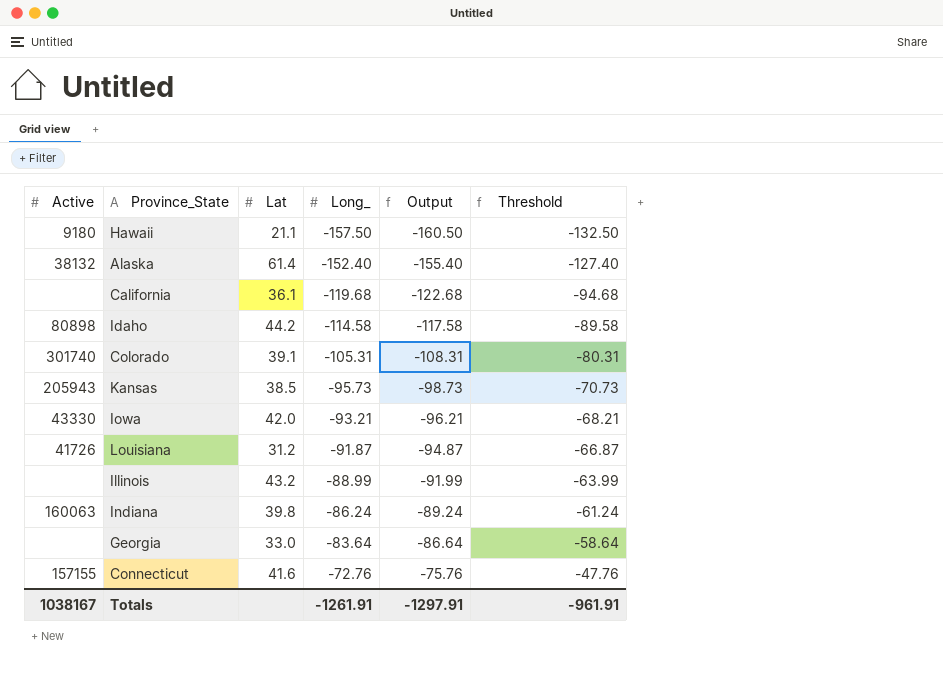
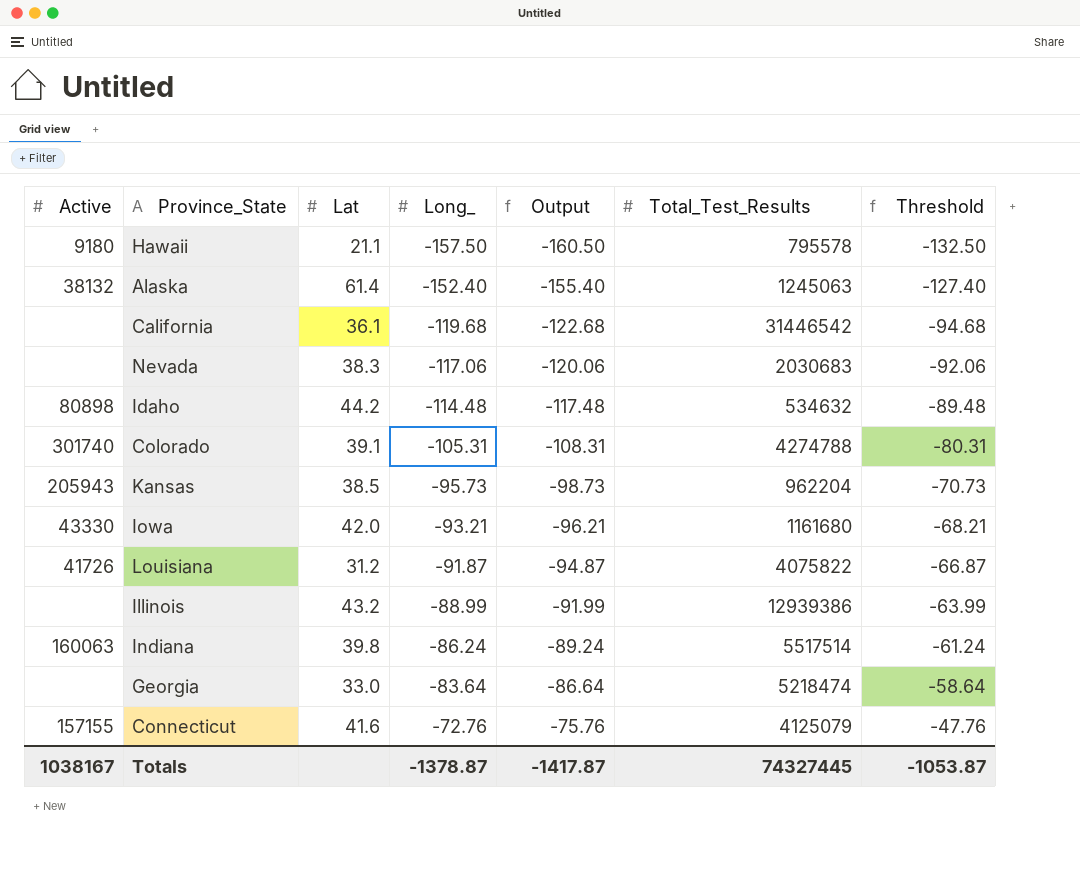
column Total_Test_Results | position: none -> 6
row Nevada: none -> none | 38.3 | -117.06 | -120.06 | 2030683 | -92.06
Idaho | Long_: -114.58 -> -114.48
Idaho | Output: -117.58 -> -117.48
Idaho | Threshold: -89.58 -> -89.48
Totals | Long_: -1261.91 -> -1378.87
Totals | Output: -1297.91 -> -1417.87
Totals | Threshold: -961.91 -> -1053.87

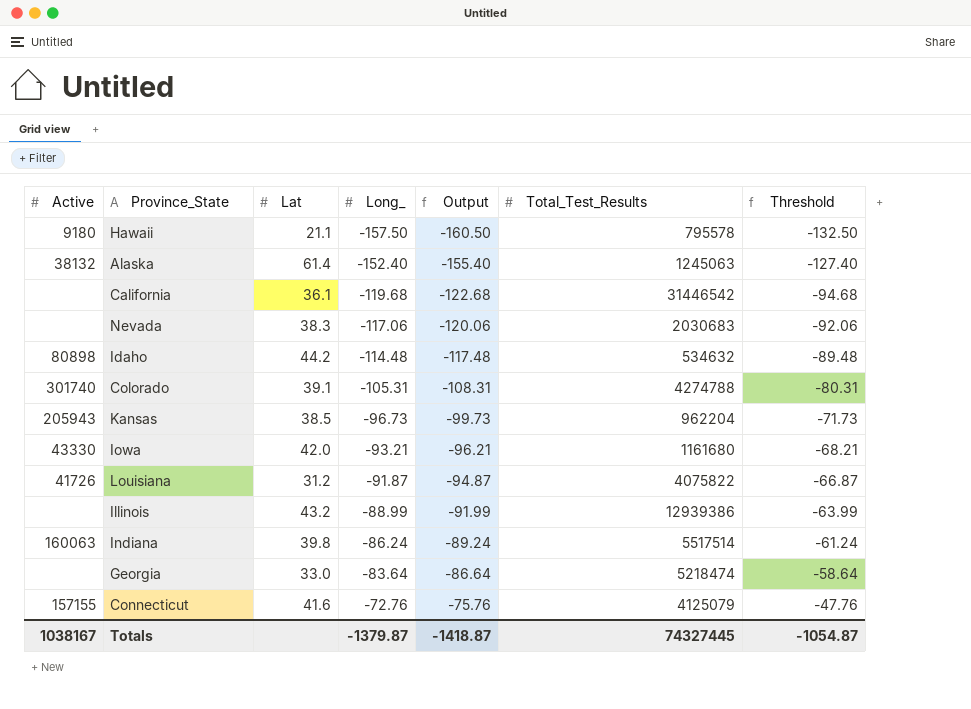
Kansas | Long_: -95.73 -> -96.73
Kansas | Output: -98.73 -> -99.73
Kansas | Threshold: -70.73 -> -71.73
Totals | Long_: -1378.87 -> -1379.87
Totals | Output: -1417.87 -> -1418.87
Totals | Threshold: -1053.87 -> -1054.87

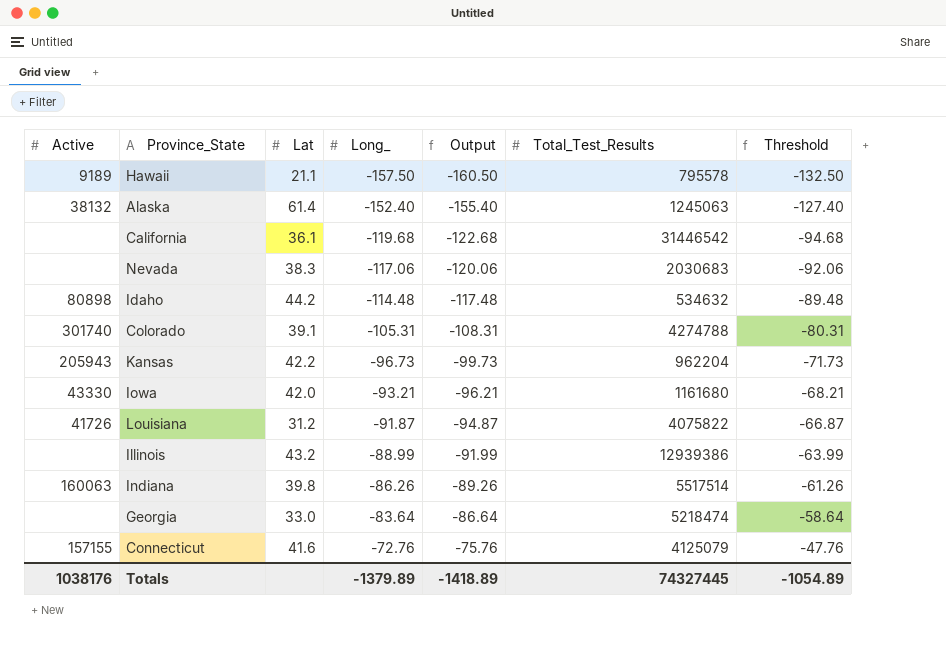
Hawaii | Active: 9180 -> 9189
Kansas | Lat: 38.5 -> 42.2
Indiana | Long_: -86.24 -> -86.26
Indiana | Output: -89.24 -> -89.26
Indiana | Threshold: -61.24 -> -61.26
Totals | Active: 1038167 -> 1038176
Totals | Long_: -1379.87 -> -1379.89
Totals | Output: -1418.87 -> -1418.89
Totals | Threshold: -1054.87 -> -1054.89

